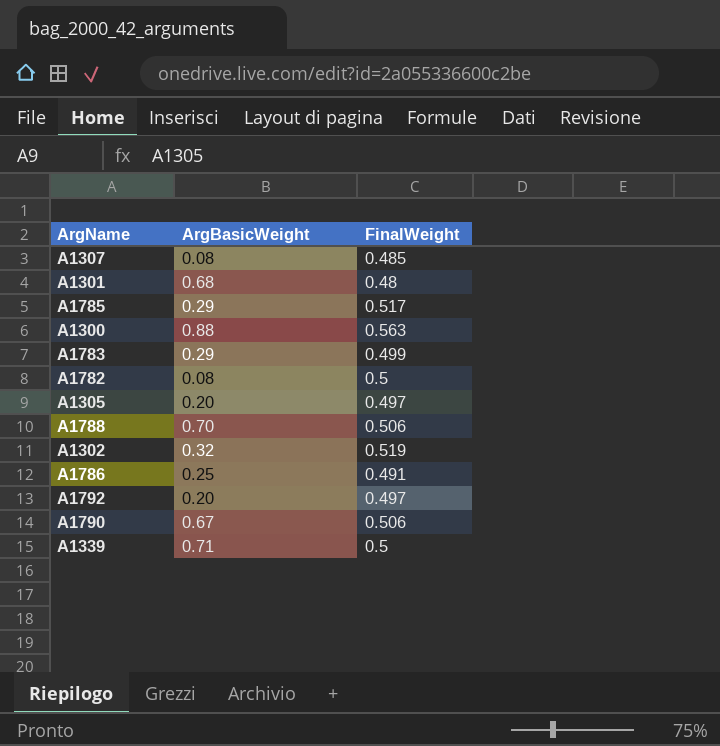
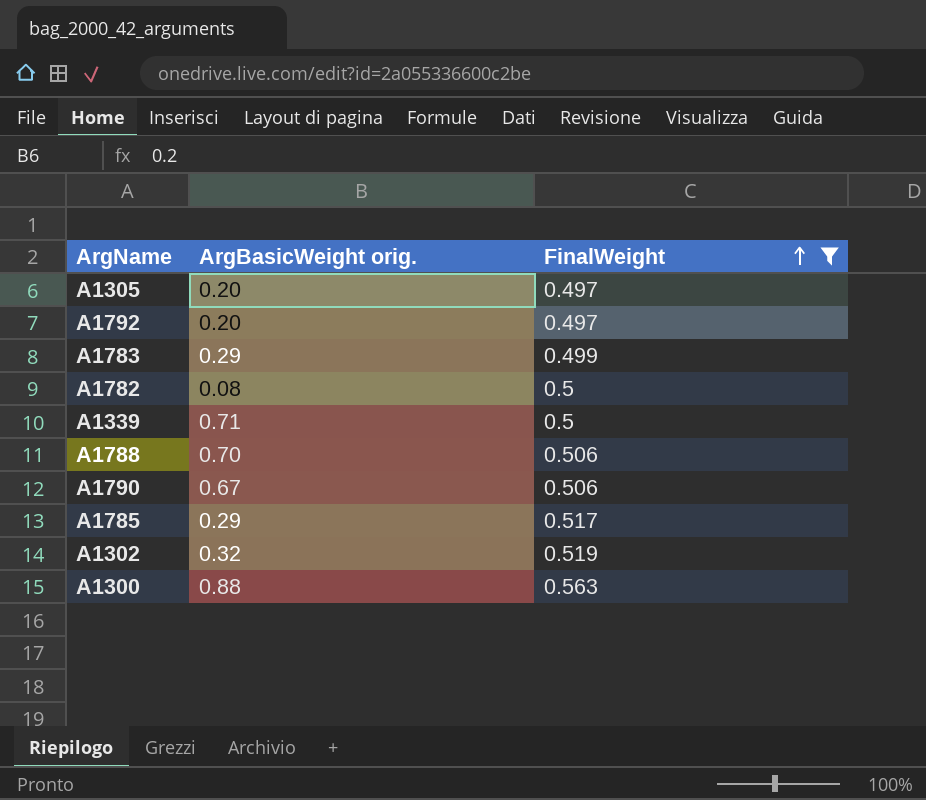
filter: none -> FinalWeight >= 0.497
row order: none -> FinalWeight ascending
column name: ArgBasicWeight -> ArgBasicWeight orig.

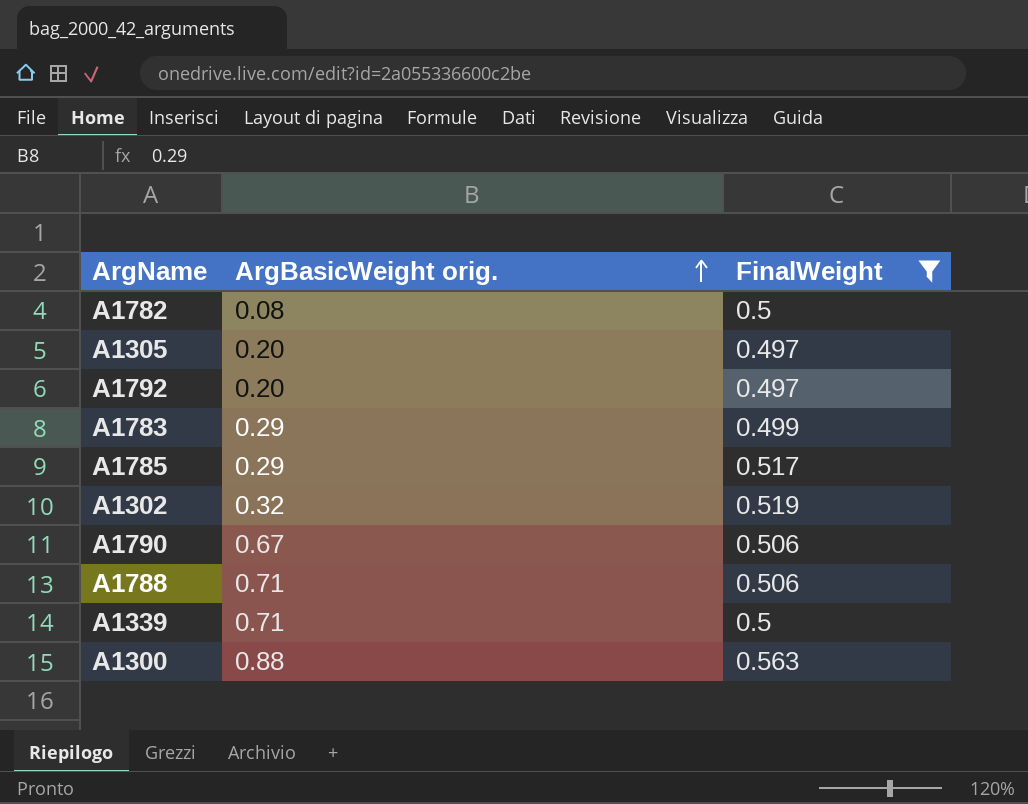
row order: FinalWeight ascending -> ArgBasicWeight orig. ascending
A1788 | ArgBasicWeight orig.: 0.70 -> 0.71

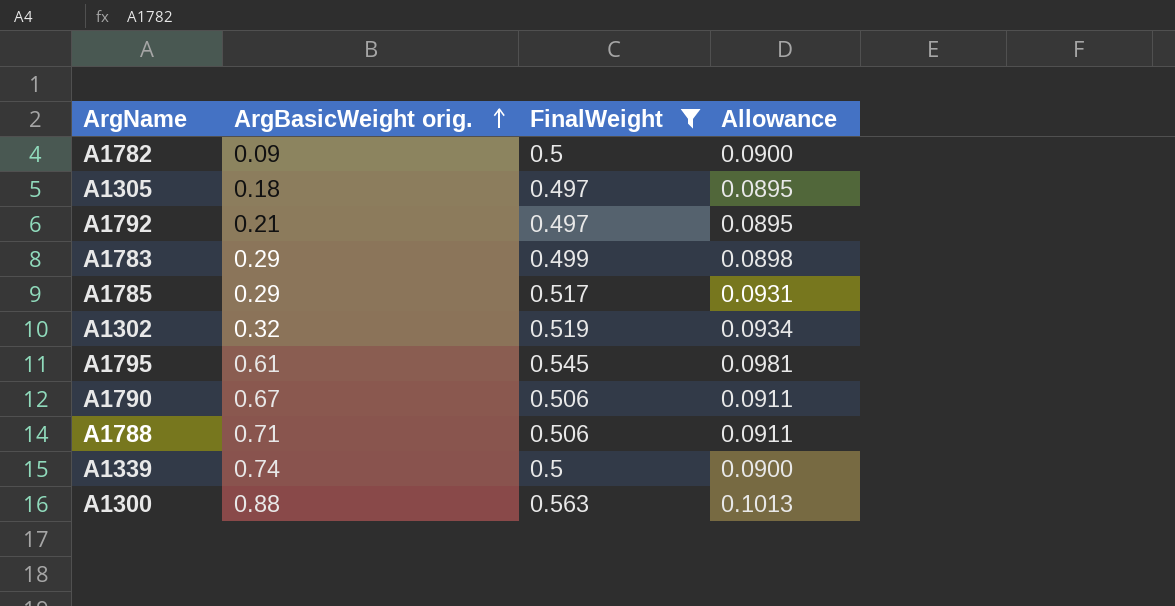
column Allowance | formula: none -> [FinalWeight] * 0.18
A1782 | ArgBasicWeight orig.: 0.08 -> 0.09
A1305 | ArgBasicWeight orig.: 0.20 -> 0.18
A1792 | ArgBasicWeight orig.: 0.20 -> 0.21
row A1795: none -> 0.61 | 0.545 | 0.0981
A1339 | ArgBasicWeight orig.: 0.71 -> 0.74

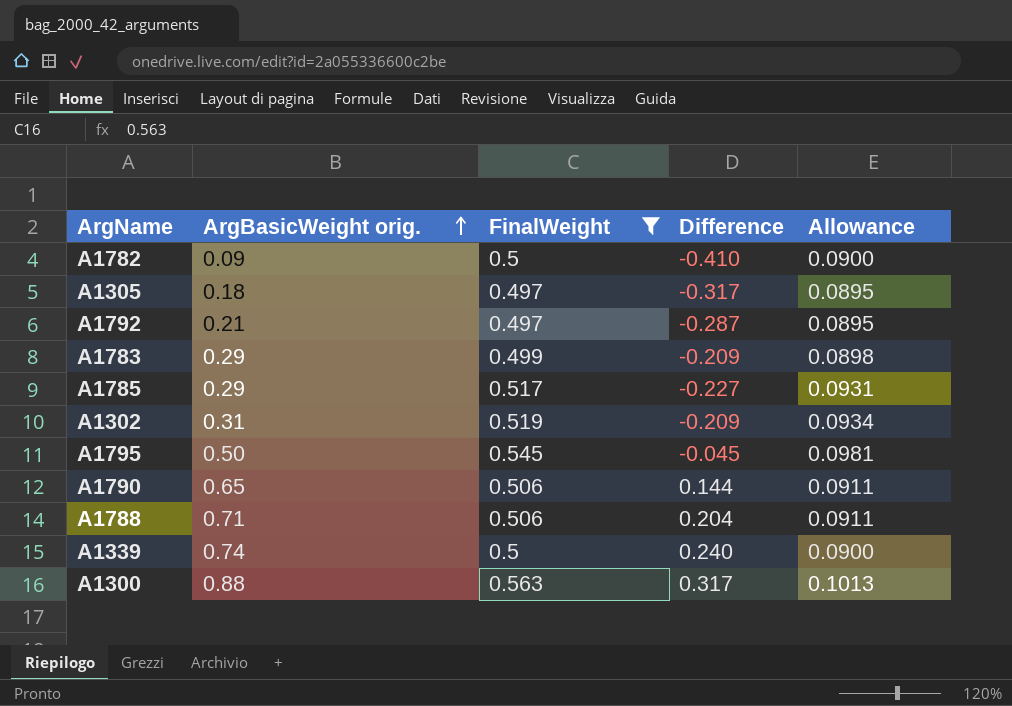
column Difference | formula: none -> [ArgBasicWeight orig.] - [FinalWeight]
A1302 | ArgBasicWeight orig.: 0.32 -> 0.31
A1795 | ArgBasicWeight orig.: 0.61 -> 0.50
A1790 | ArgBasicWeight orig.: 0.67 -> 0.65

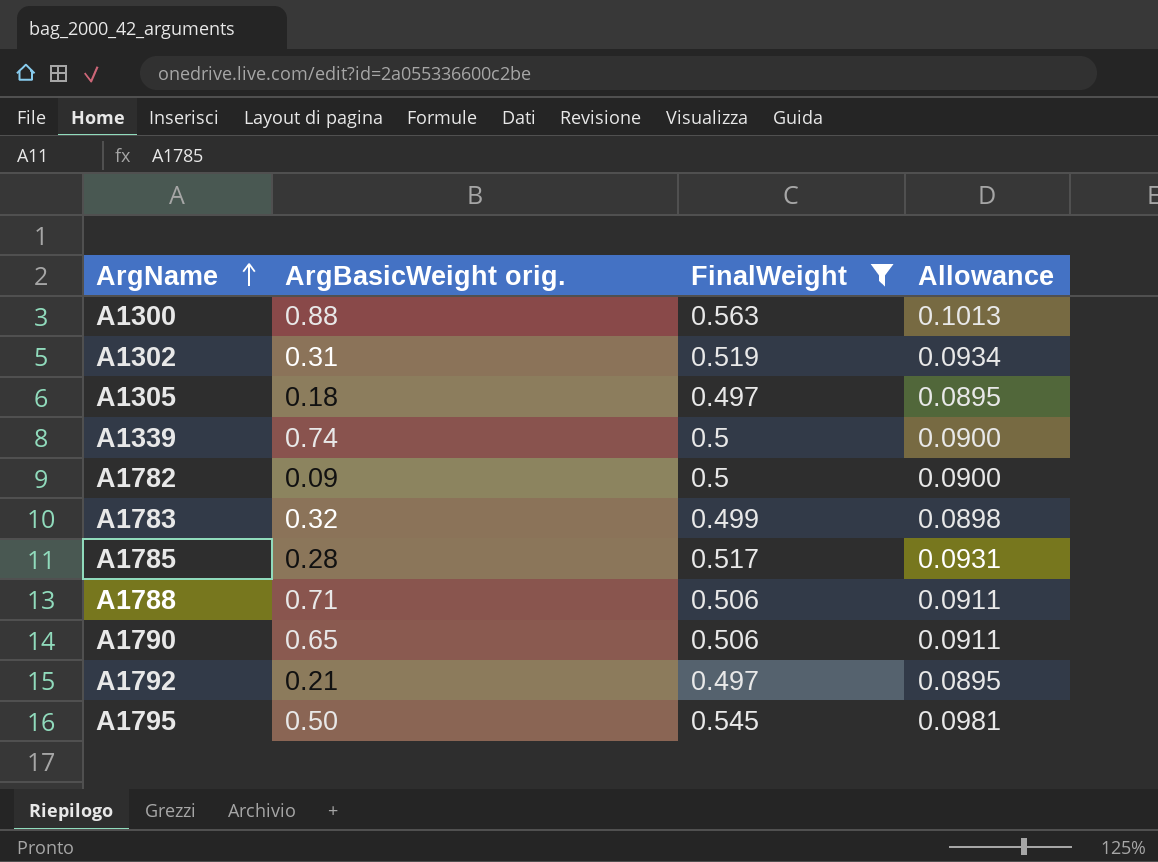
row order: ArgBasicWeight orig. ascending -> ArgName ascending
column Difference | formula: [ArgBasicWeight orig.] - [FinalWeight] -> none
A1783 | ArgBasicWeight orig.: 0.29 -> 0.32
A1785 | ArgBasicWeight orig.: 0.29 -> 0.28

